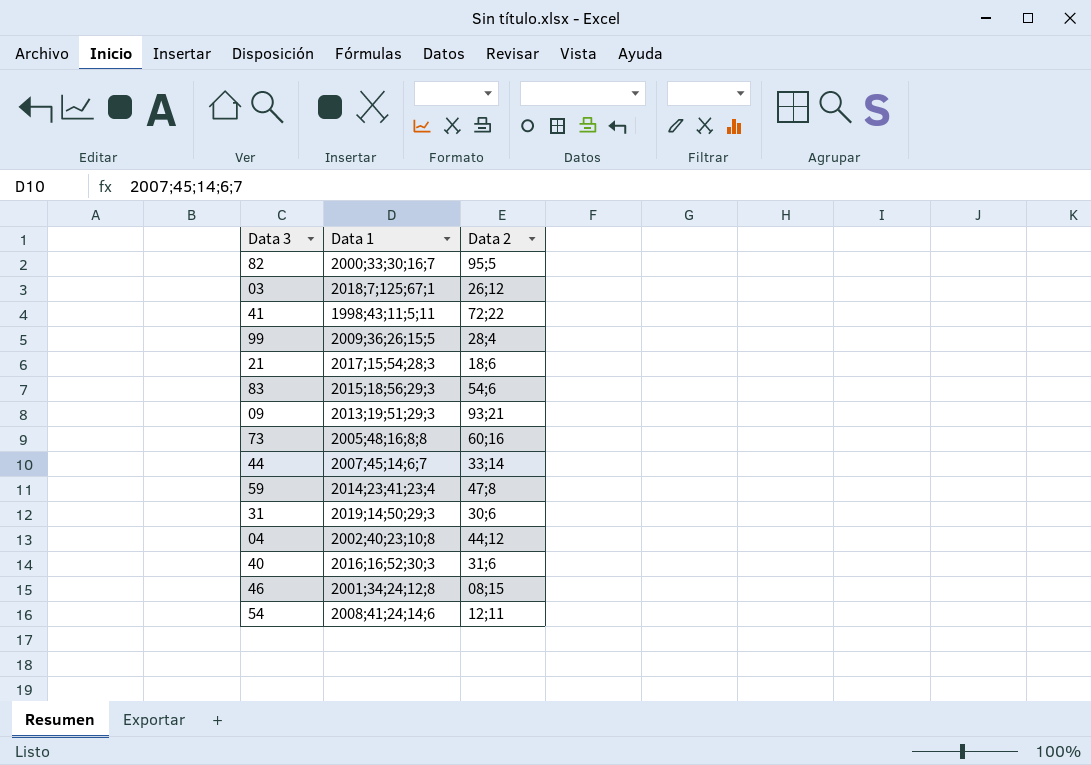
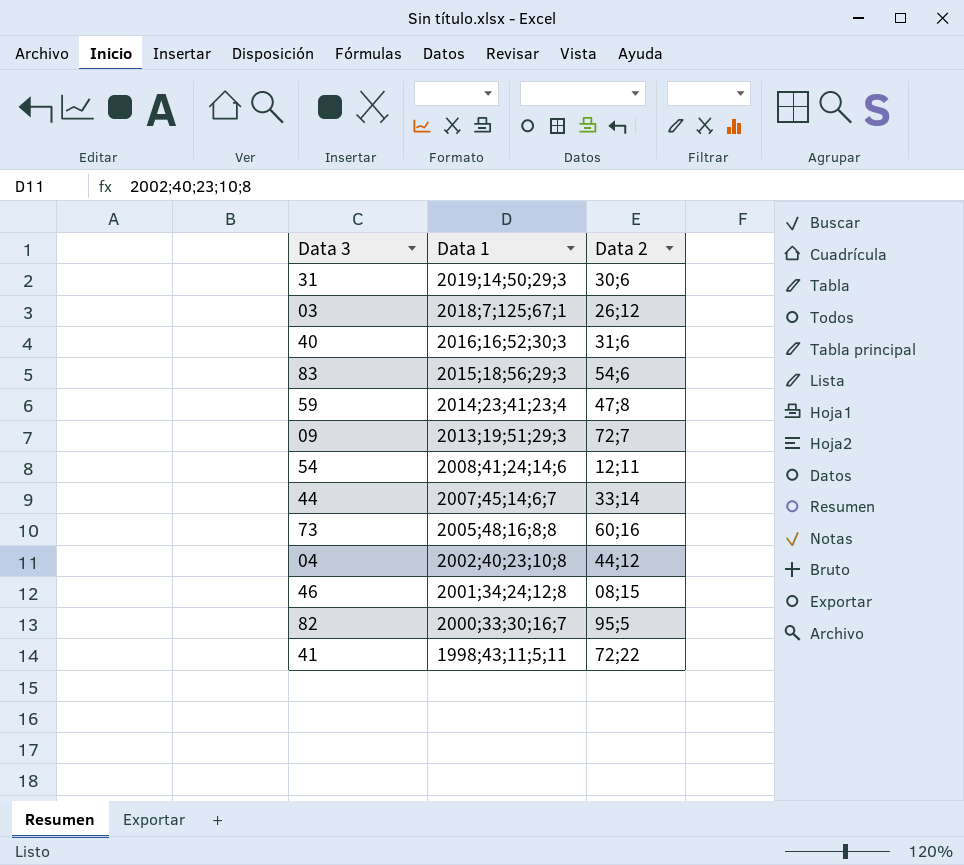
row order: none -> Data 1 descending
row 99: 2009;36;26;15;5 | 28;4 -> none
row 21: 2017;15;54;28;3 | 18;6 -> none
09 | Data 2: 93;21 -> 72;7

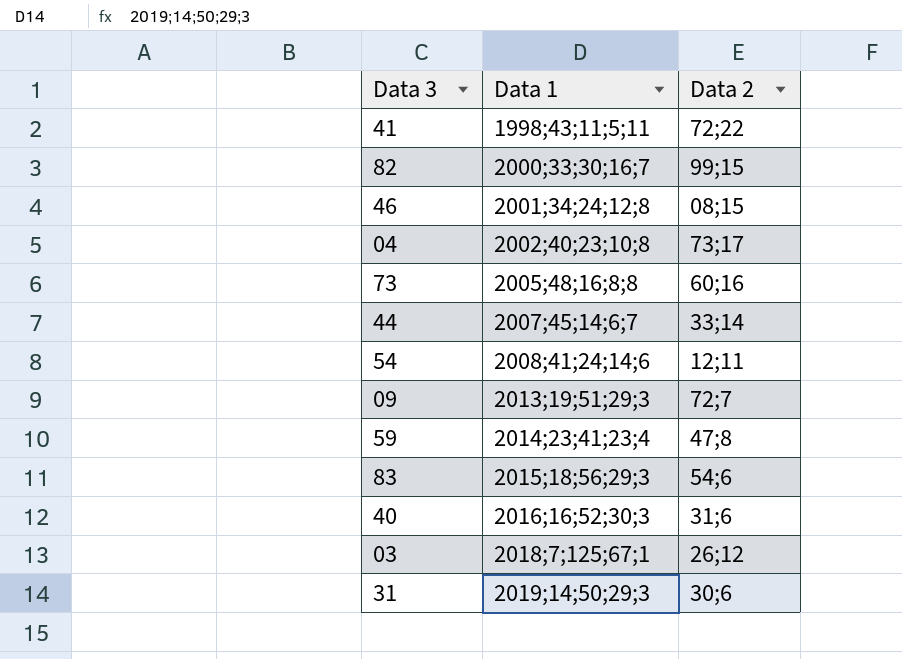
row order: Data 1 descending -> Data 1 ascending
82 | Data 2: 95;5 -> 99;15
04 | Data 2: 44;12 -> 73;17

